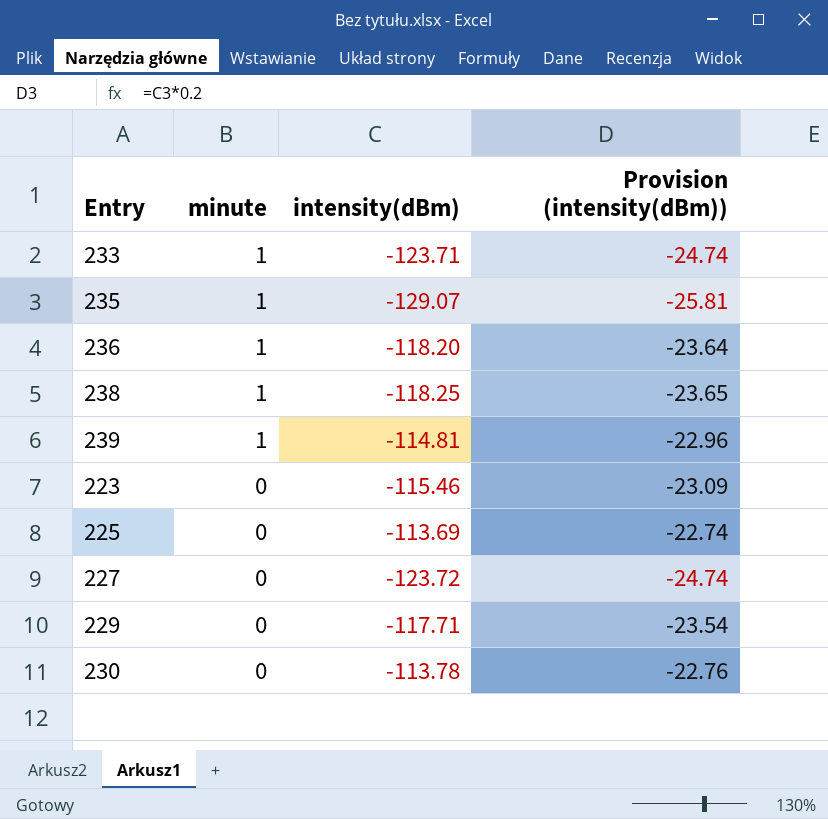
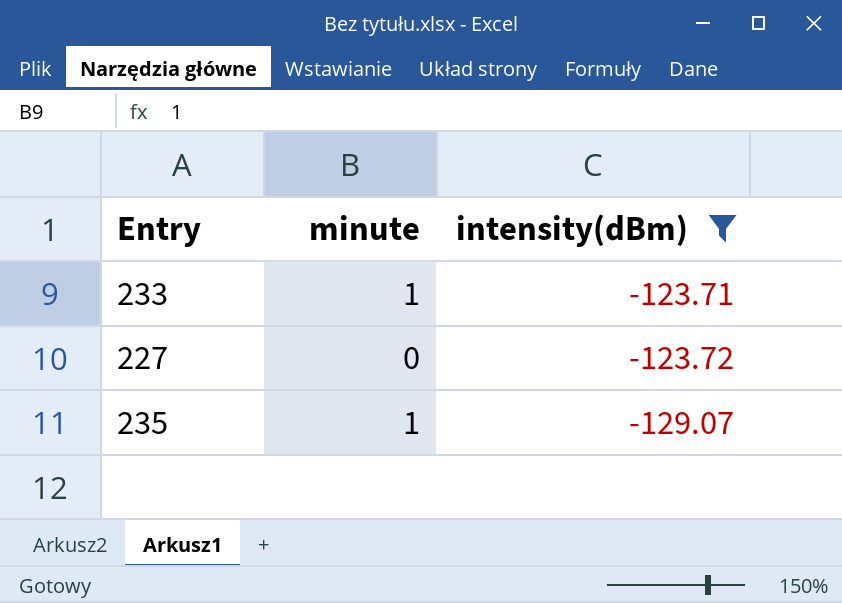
filter: none -> intensity(dBm) <= -123.71
row order: minute descending -> intensity(dBm) descending
column Provision (intensity(dBm)) | formula: [intensity(dBm)] * 0.2 -> none

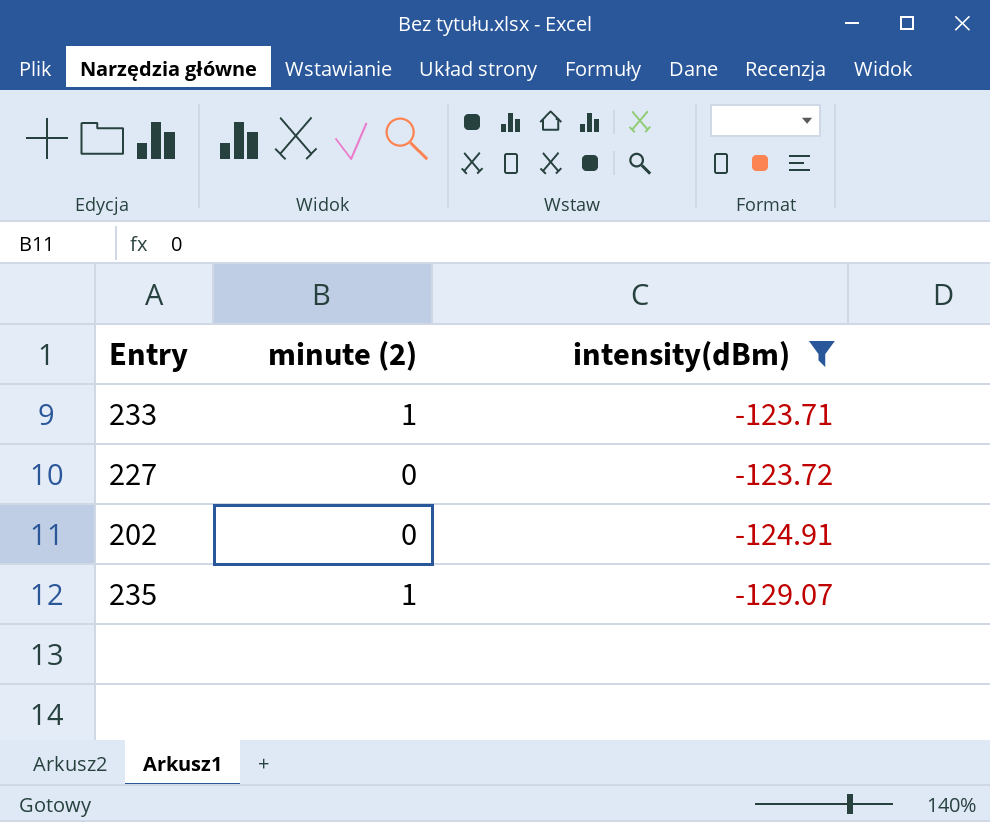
column name: minute -> minute (2)
row 202: none -> 0 | -124.91

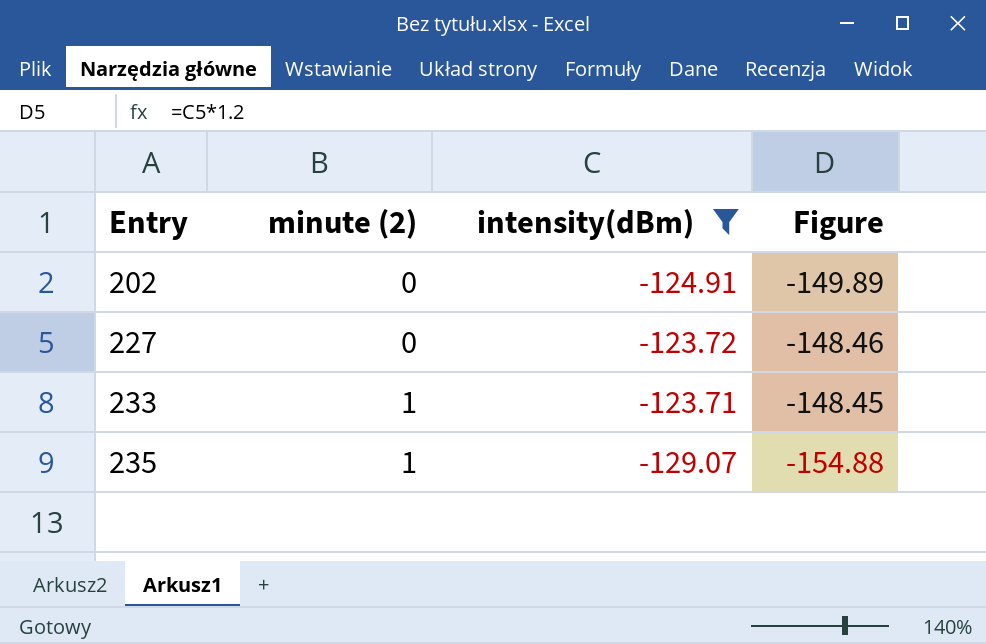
row order: intensity(dBm) descending -> Entry ascending
column Figure | formula: none -> [intensity(dBm)] * 1.2

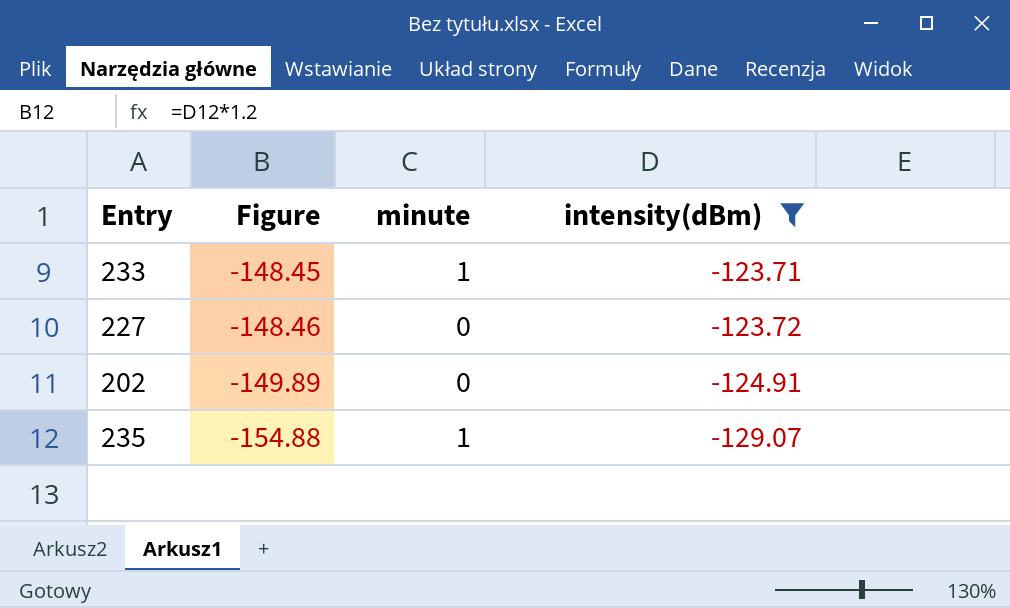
row order: Entry ascending -> Figure descending
column Figure | position: 4 -> 2
column name: minute (2) -> minute

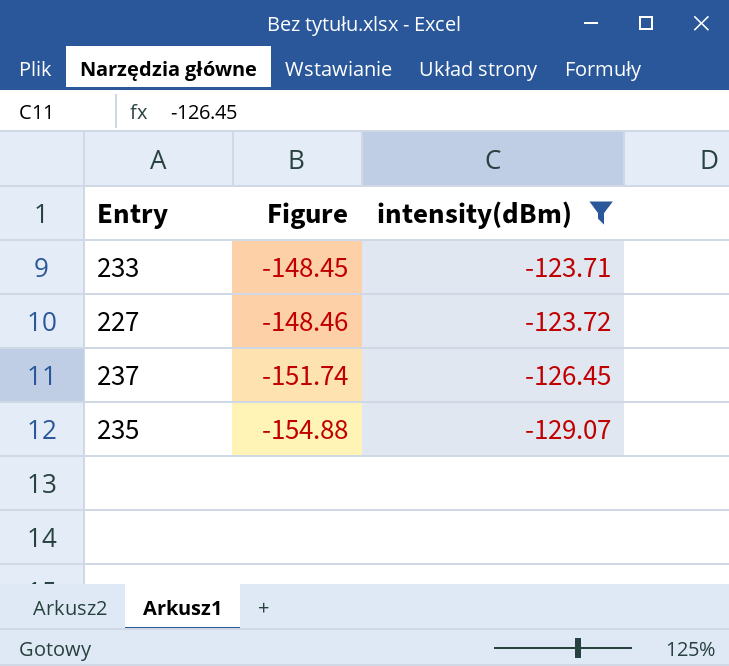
column minute | position: 3 -> none
row 202: -149.89 | 0 | -124.91 -> none
row 237: none -> -151.74 | -126.45

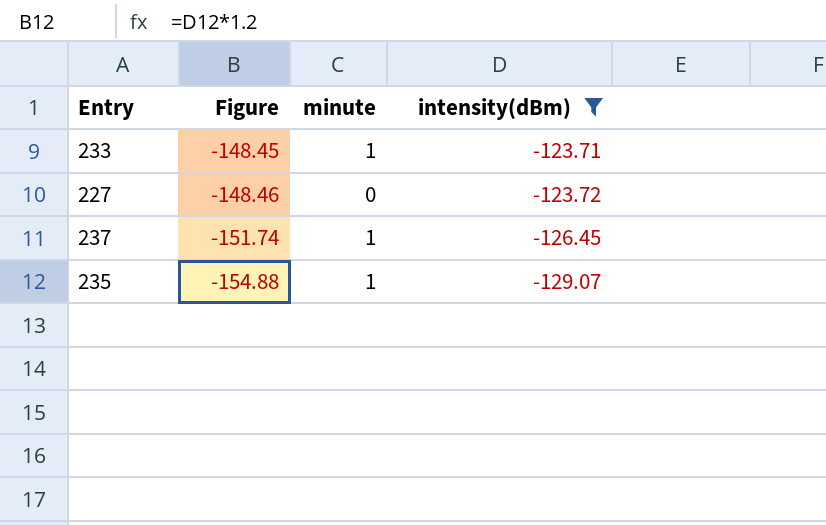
column minute | position: none -> 3

